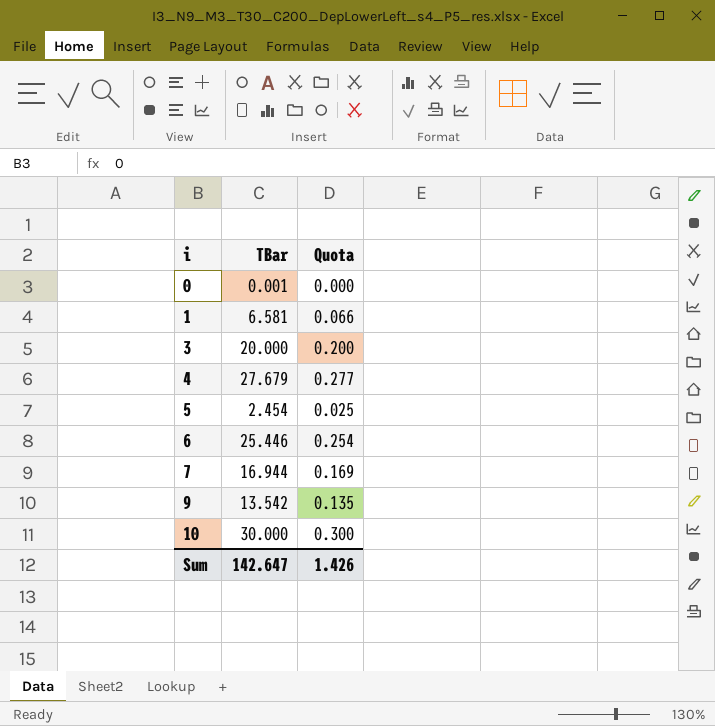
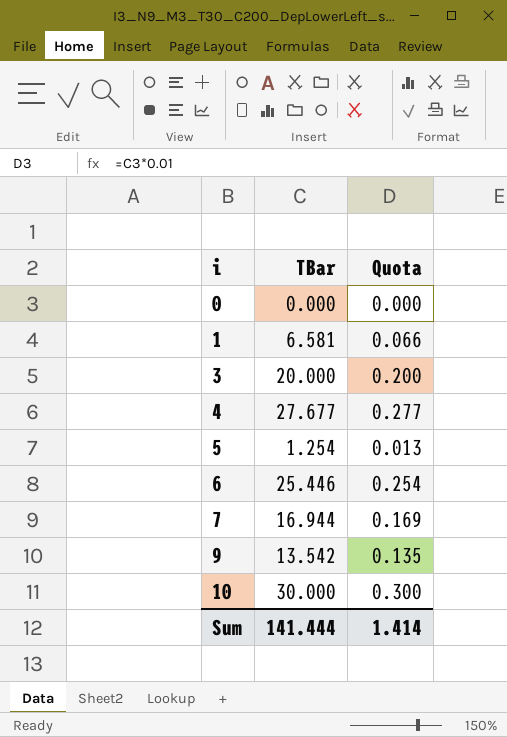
0 | TBar: 0.001 -> 0.000
4 | TBar: 27.679 -> 27.677
5 | TBar: 2.454 -> 1.254
5 | Quota: 0.025 -> 0.013
Sum | TBar: 142.647 -> 141.444
Sum | Quota: 1.426 -> 1.414

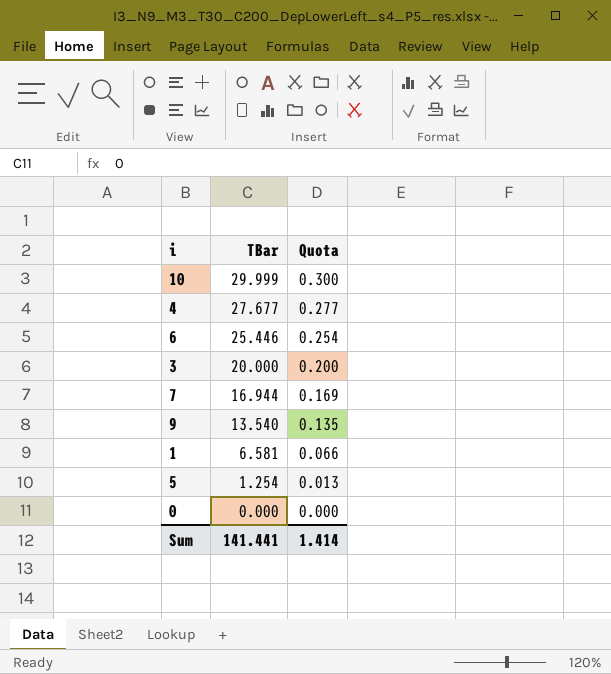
row order: i ascending -> TBar descending
10 | TBar: 30.000 -> 29.999
9 | TBar: 13.542 -> 13.540
Sum | TBar: 141.444 -> 141.441

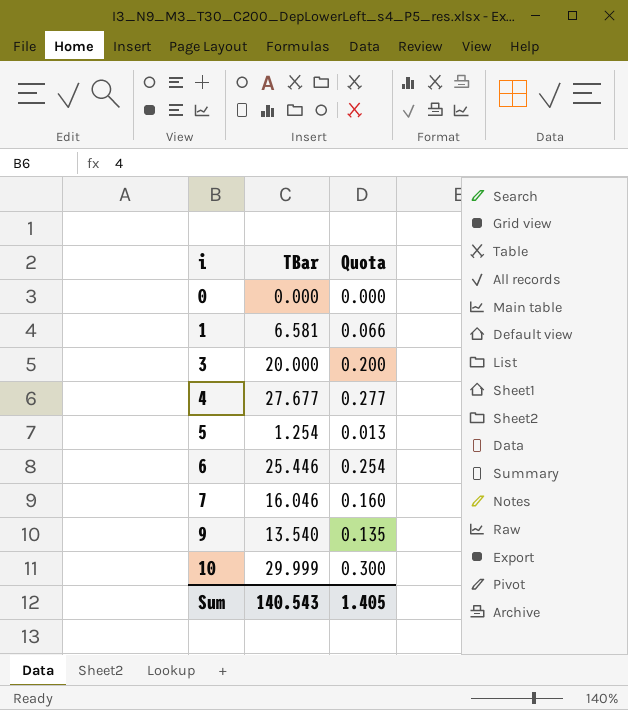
row order: TBar descending -> i ascending
7 | TBar: 16.944 -> 16.046
7 | Quota: 0.169 -> 0.160
Sum | TBar: 141.441 -> 140.543
Sum | Quota: 1.414 -> 1.405

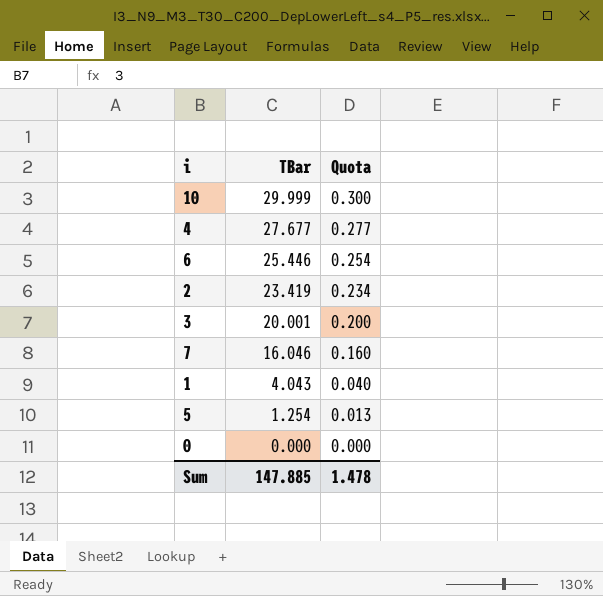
row order: i ascending -> TBar descending
row 9: 13.540 | 0.135 -> none
row 2: none -> 23.419 | 0.234
3 | TBar: 20.000 -> 20.001
1 | TBar: 6.581 -> 4.043
1 | Quota: 0.066 -> 0.040
Sum | TBar: 140.543 -> 147.885
Sum | Quota: 1.405 -> 1.478

